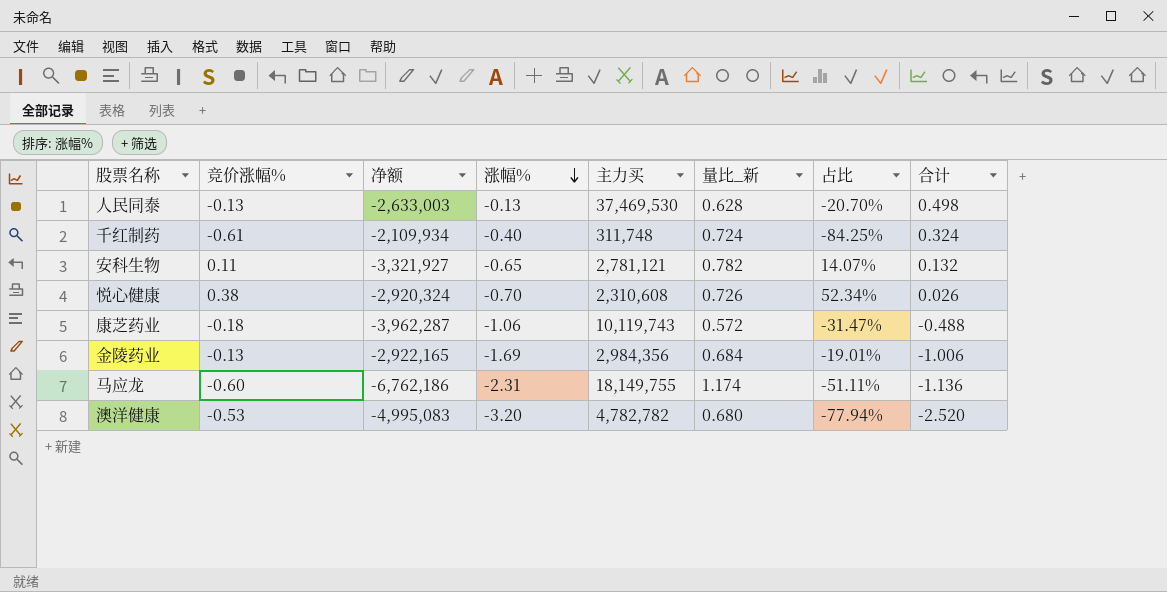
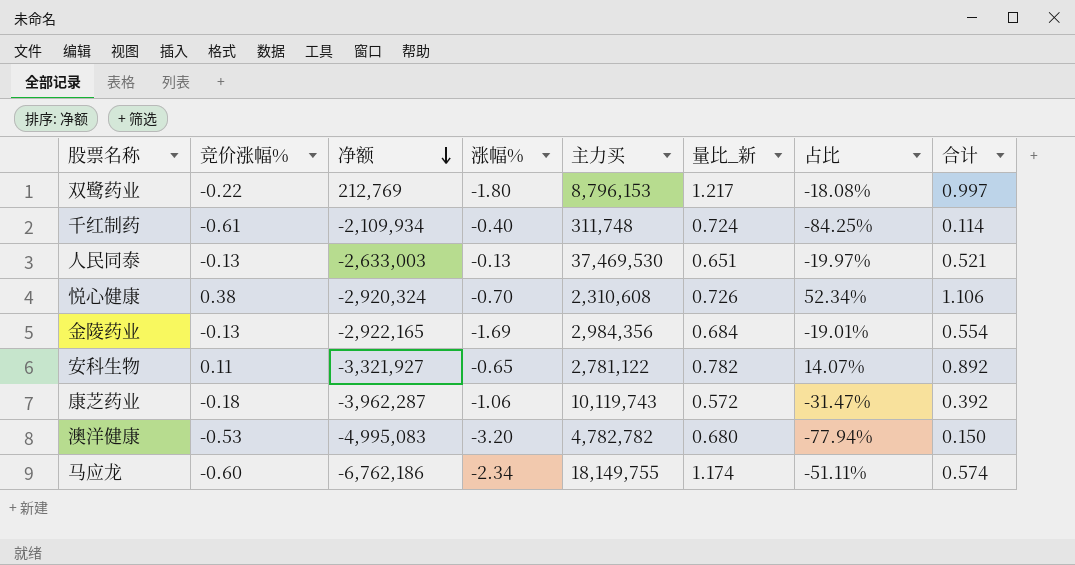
row order: 涨幅% descending -> 净额 descending
column 合计 | formula: [涨幅%] + [量比_新] -> [竞价涨幅%] + [量比_新]
row 双鹭药业: none -> -0.22 | 212,769 | -1.80 | 8,796,153 | 1.217 | -18.08% | 0.997
人民同泰 | 量比_新: 0.628 -> 0.651
人民同泰 | 占比: -20.70% -> -19.97%
安科生物 | 主力买: 2,781,121 -> 2,781,122
马应龙 | 涨幅%: -2.31 -> -2.34

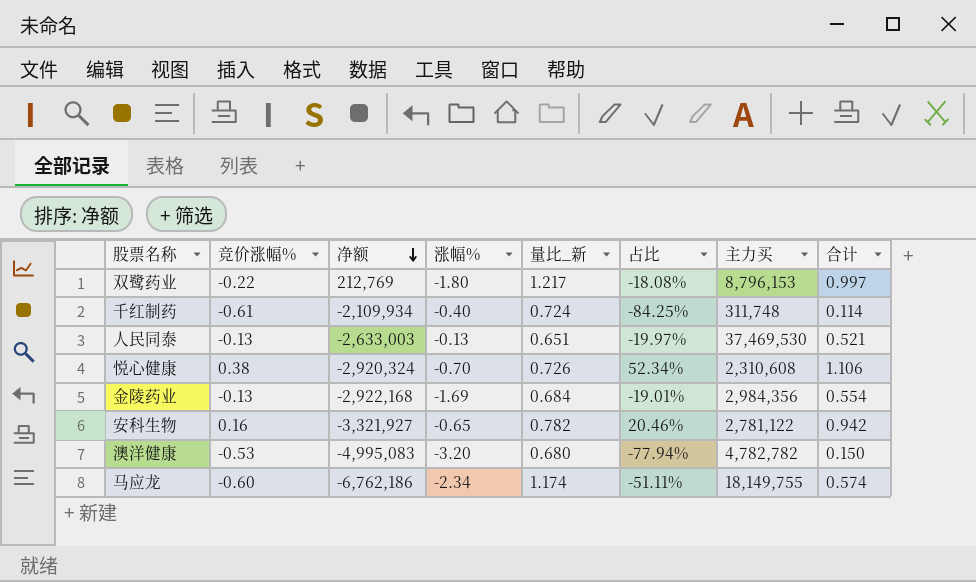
column 主力买 | position: 5 -> 7
row 康芝药业: -0.18 | -3,962,287 | -1.06 | 10,119,743 | 0.572 | -31.47% | 0.392 -> none
金陵药业 | 净额: -2,922,165 -> -2,922,168
安科生物 | 竞价涨幅%: 0.11 -> 0.16
安科生物 | 占比: 14.07% -> 20.46%
安科生物 | 合计: 0.892 -> 0.942

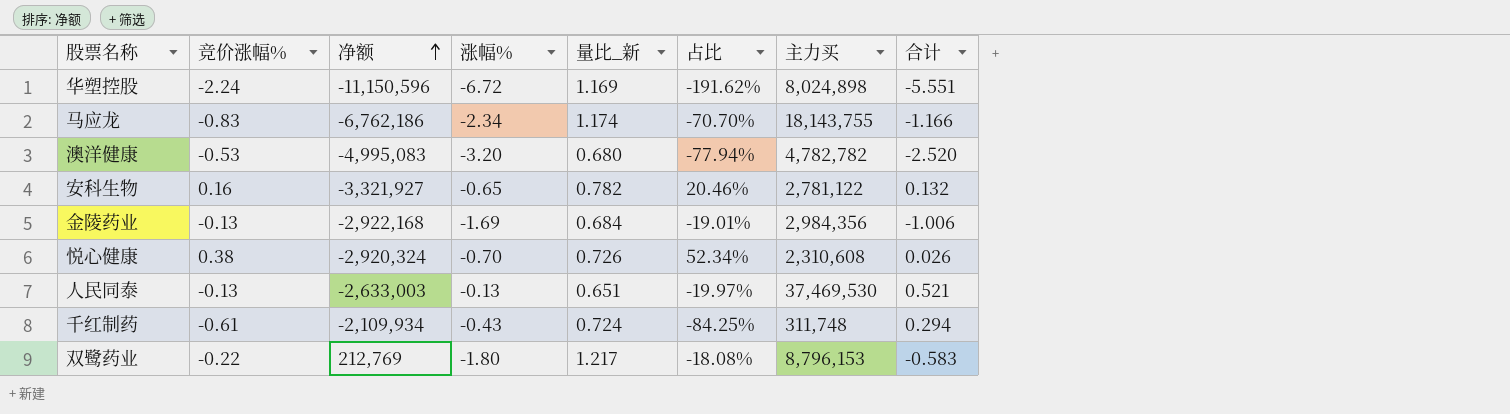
row order: 净额 descending -> 净额 ascending
column 合计 | formula: [竞价涨幅%] + [量比_新] -> [涨幅%] + [量比_新]
row 华塑控股: none -> -2.24 | -11,150,596 | -6.72 | 1.169 | -191.62% | 8,024,898 | -5.551
马应龙 | 竞价涨幅%: -0.60 -> -0.83
马应龙 | 占比: -51.11% -> -70.70%
马应龙 | 主力买: 18,149,755 -> 18,143,755
千红制药 | 涨幅%: -0.40 -> -0.43

